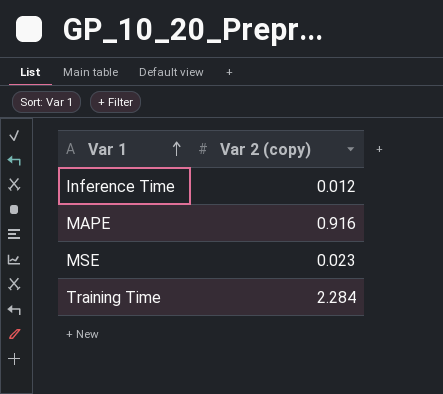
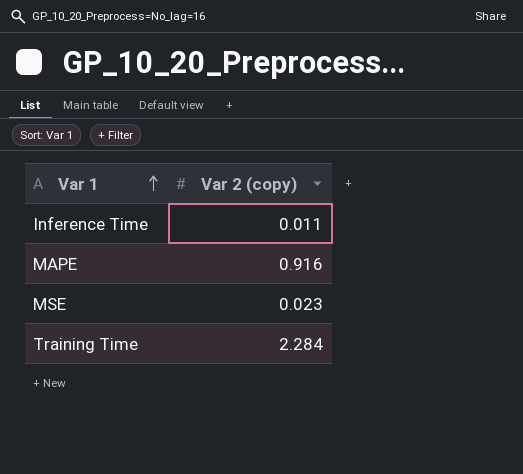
Inference Time | Var 2 (copy): 0.012 -> 0.011

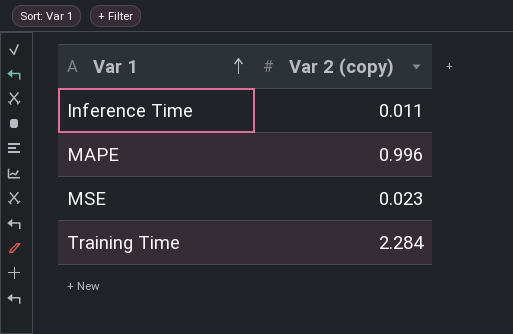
MAPE | Var 2 (copy): 0.916 -> 0.996

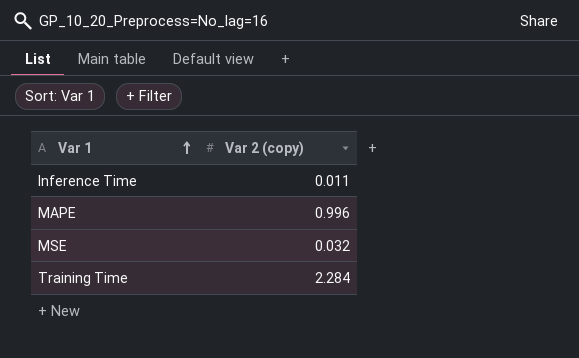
MSE | Var 2 (copy): 0.023 -> 0.032

